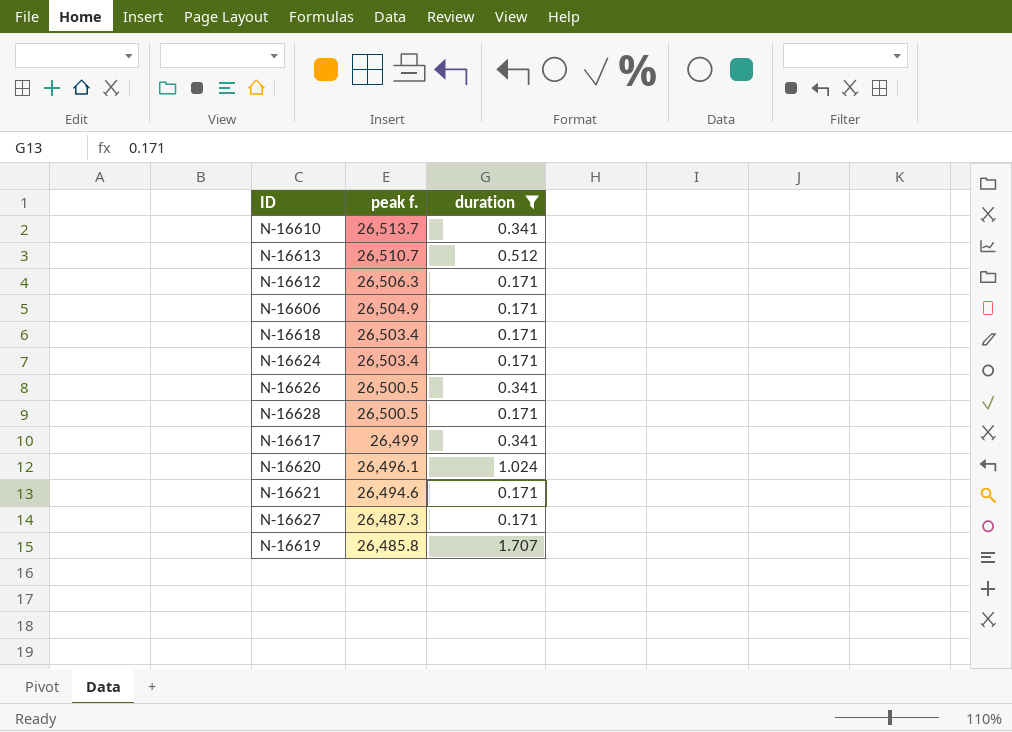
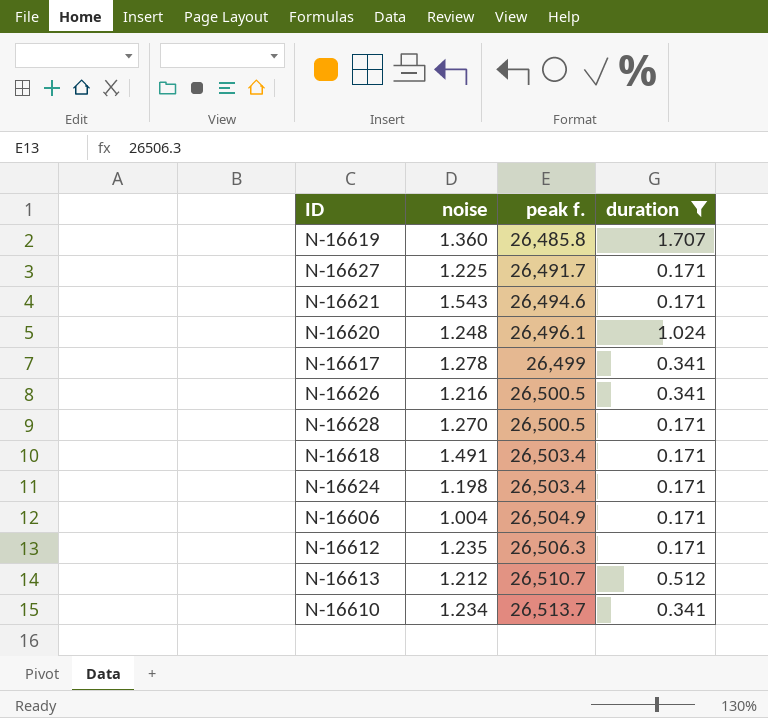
row order: peak f. descending -> peak f. ascending
column noise | position: none -> 2
N-16627 | peak f.: 26,487.3 -> 26,491.7

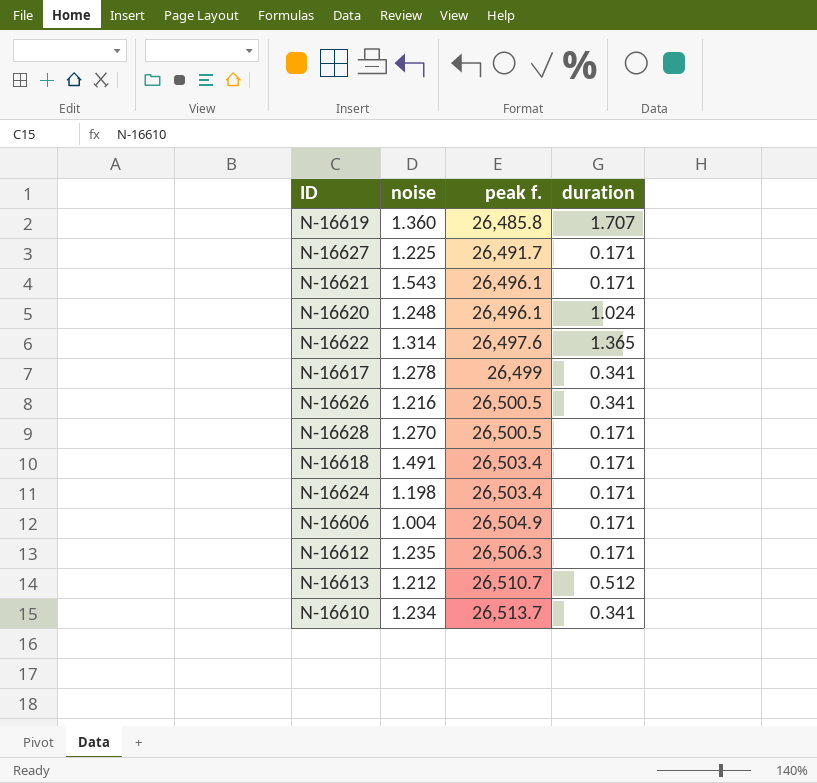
filter: duration != 1.365 -> none
N-16621 | peak f.: 26,494.6 -> 26,496.1

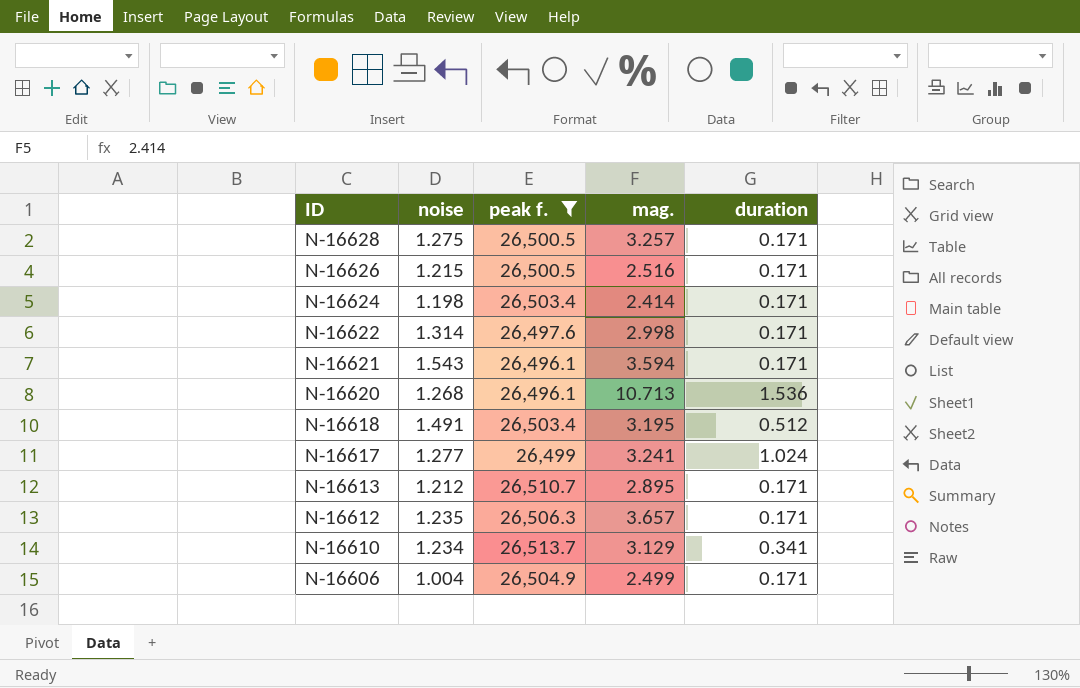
filter: none -> peak f. >= 26,496.1
row order: peak f. ascending -> ID descending
column mag. | position: none -> 4
N-16628 | noise: 1.270 -> 1.275
N-16626 | noise: 1.216 -> 1.215
N-16626 | duration: 0.341 -> 0.171
N-16622 | duration: 1.365 -> 0.171
N-16620 | noise: 1.248 -> 1.268
N-16620 | duration: 1.024 -> 1.536
N-16618 | duration: 0.171 -> 0.512
N-16617 | noise: 1.278 -> 1.277
N-16617 | duration: 0.341 -> 1.024
N-16613 | duration: 0.512 -> 0.171

